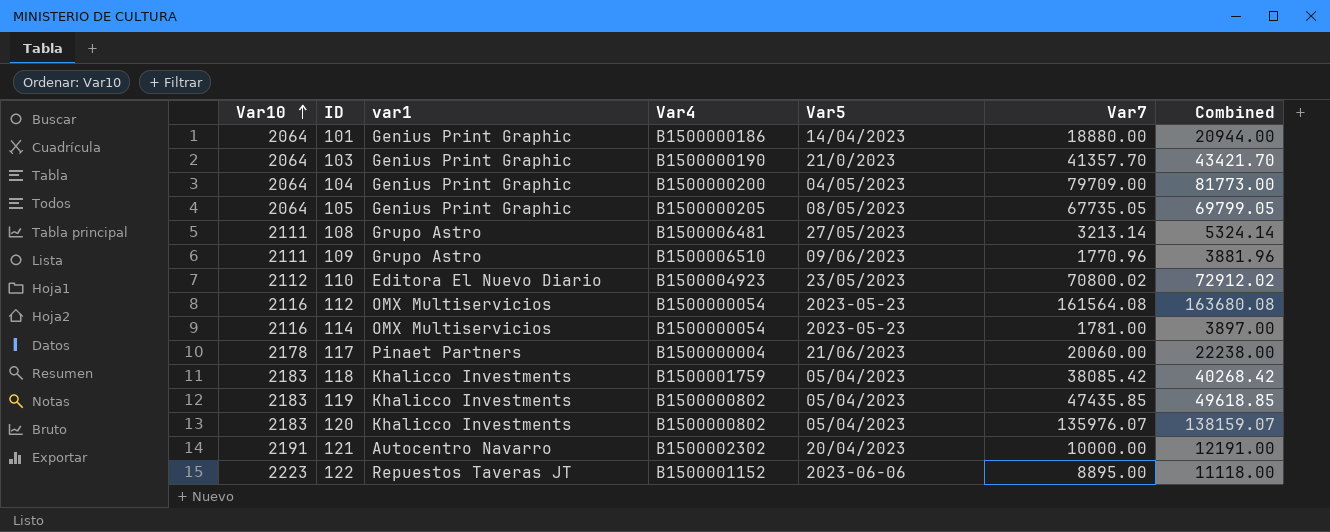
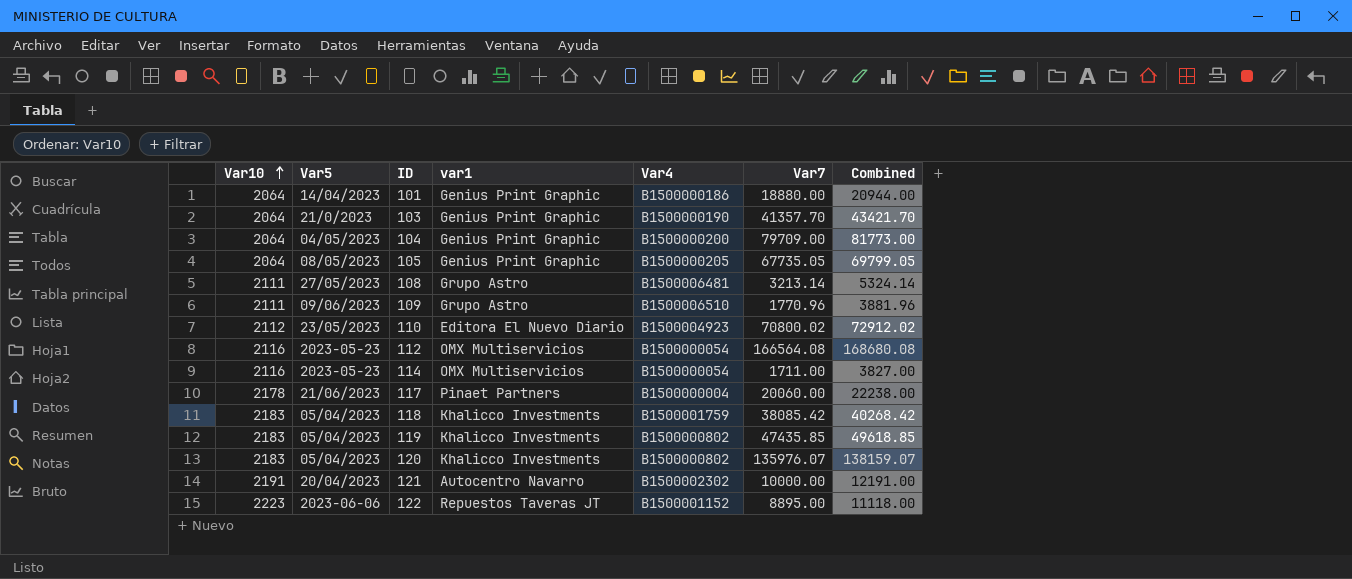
column Var5 | position: 5 -> 2
112 | Var7: 161564.08 -> 166564.08
112 | Combined: 163680.08 -> 168680.08
114 | Var7: 1781.00 -> 1711.00
114 | Combined: 3897.00 -> 3827.00

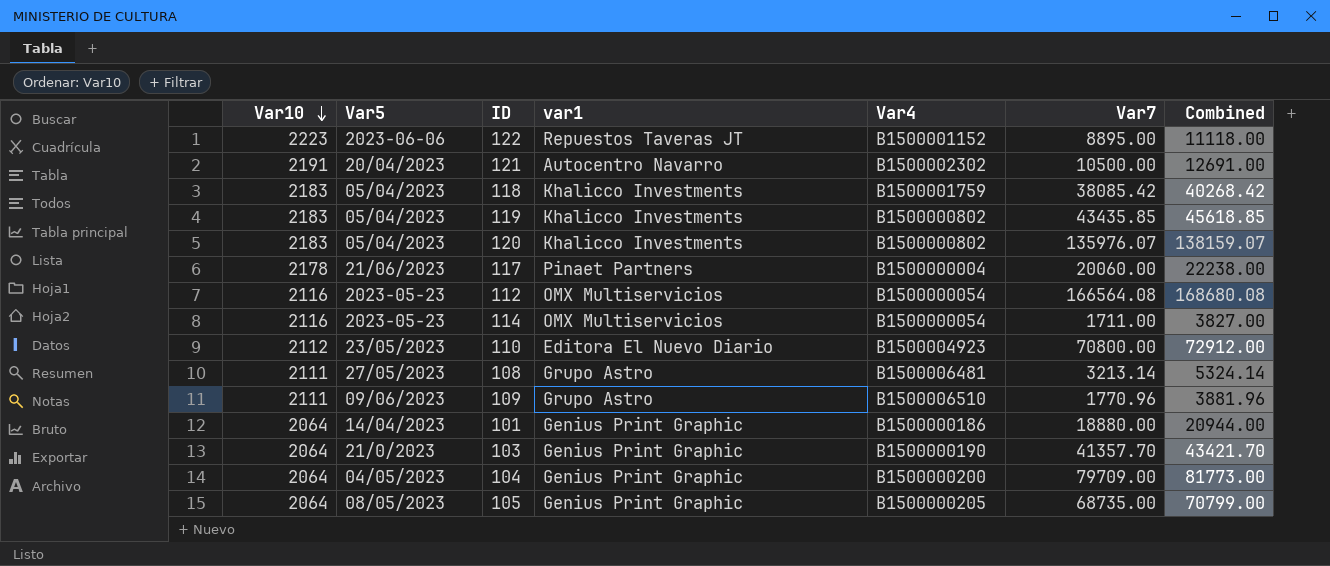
row order: Var10 ascending -> Var10 descending
121 | Var7: 10000.00 -> 10500.00
121 | Combined: 12191.00 -> 12691.00
119 | Var7: 47435.85 -> 43435.85
119 | Combined: 49618.85 -> 45618.85
110 | Var7: 70800.02 -> 70800.00
110 | Combined: 72912.02 -> 72912.00
105 | Var7: 67735.05 -> 68735.00
105 | Combined: 69799.05 -> 70799.00

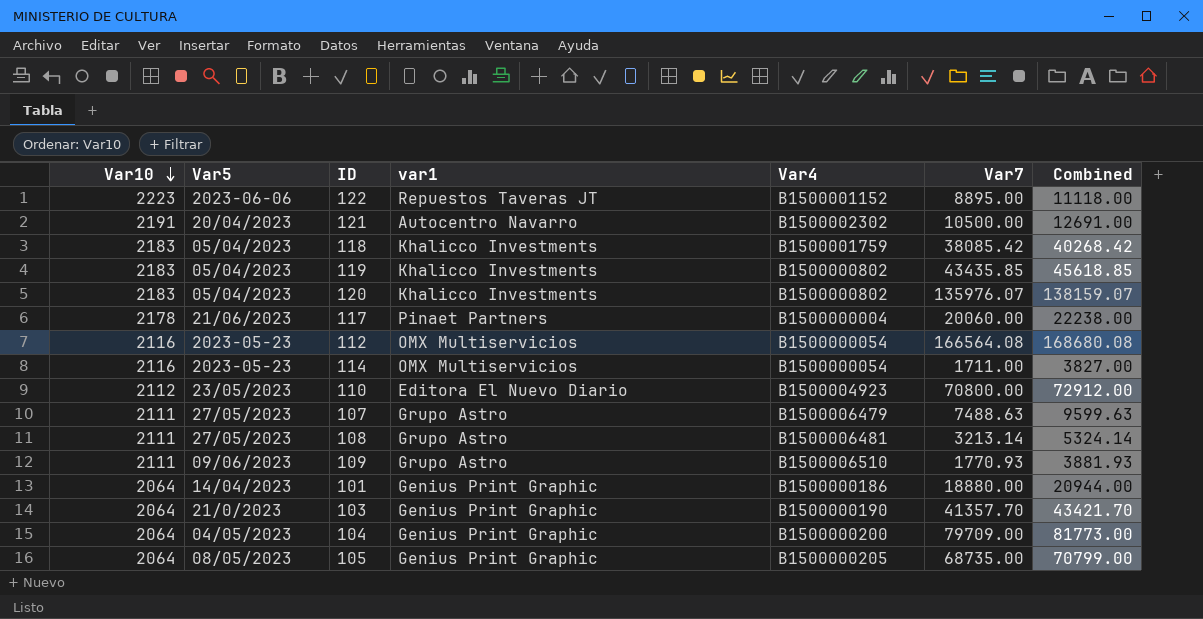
row 107: none -> 2111 | 27/05/2023 | Grupo Astro | B1500006479 | 7488.63 | 9599.63
109 | Var7: 1770.96 -> 1770.93
109 | Combined: 3881.96 -> 3881.93

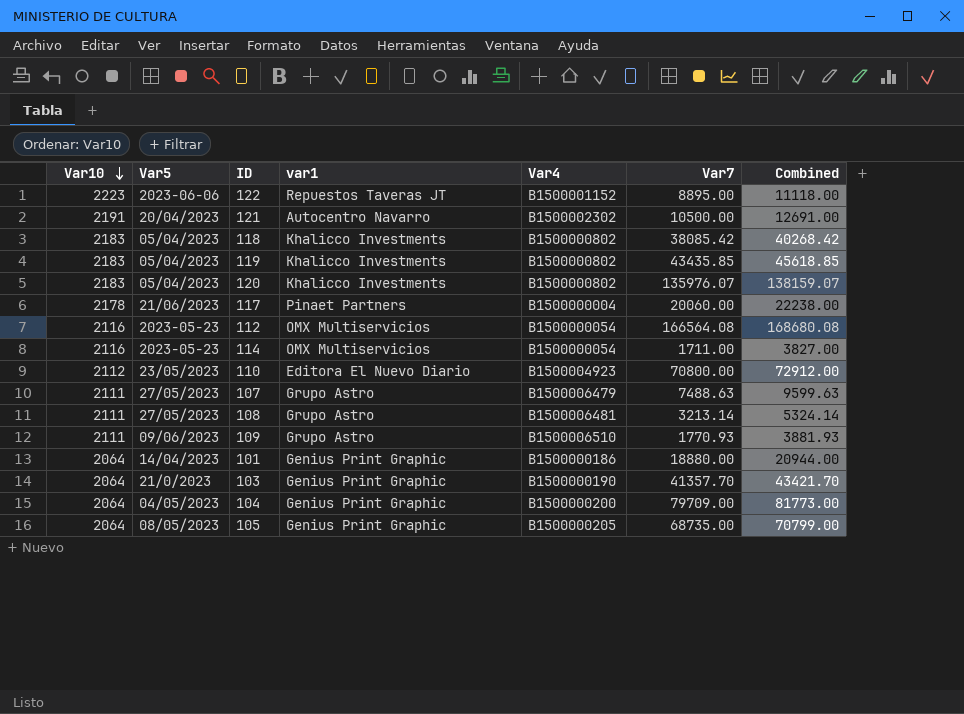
118 | Var4: B1500001759 -> B1500000802

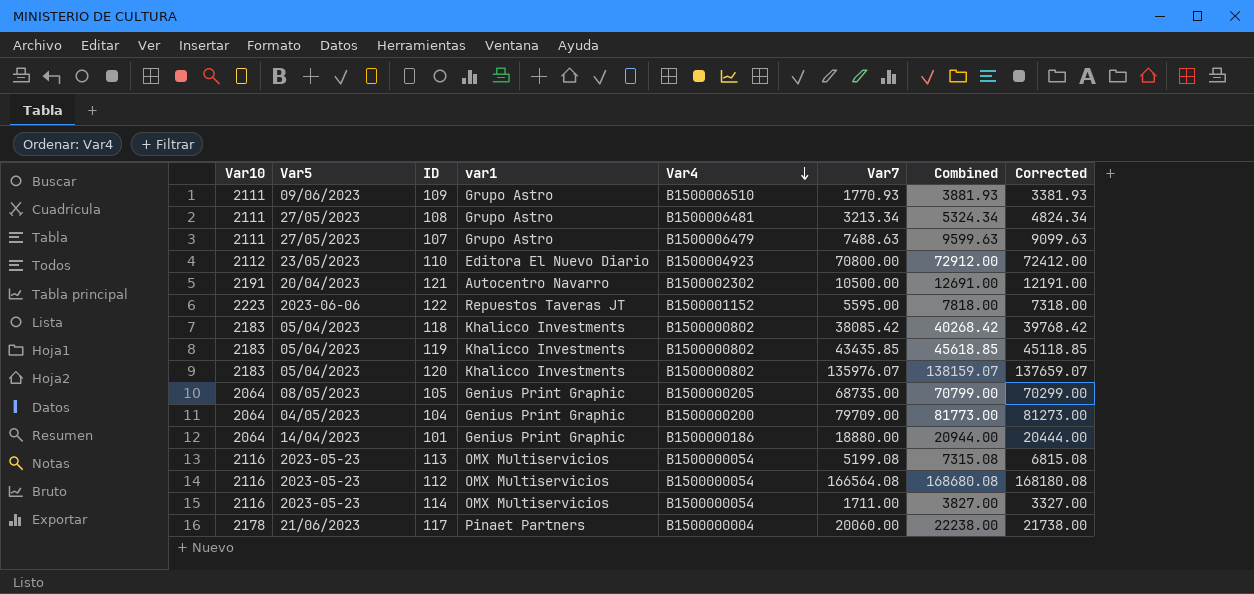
row order: Var10 descending -> Var4 descending
column Corrected | formula: none -> [Combined] - 500
row 103: 2064 | 21/0/2023 | Genius Print Graphic | B1500000190 | 41357.70 | 43421.70 -> none
108 | Var7: 3213.14 -> 3213.34
108 | Combined: 5324.14 -> 5324.34
122 | Var7: 8895.00 -> 5595.00
122 | Combined: 11118.00 -> 7818.00
row 113: none -> 2116 | 2023-05-23 | OMX Multiservicios | B1500000054 | 5199.08 | 7315.08 | 6815.08

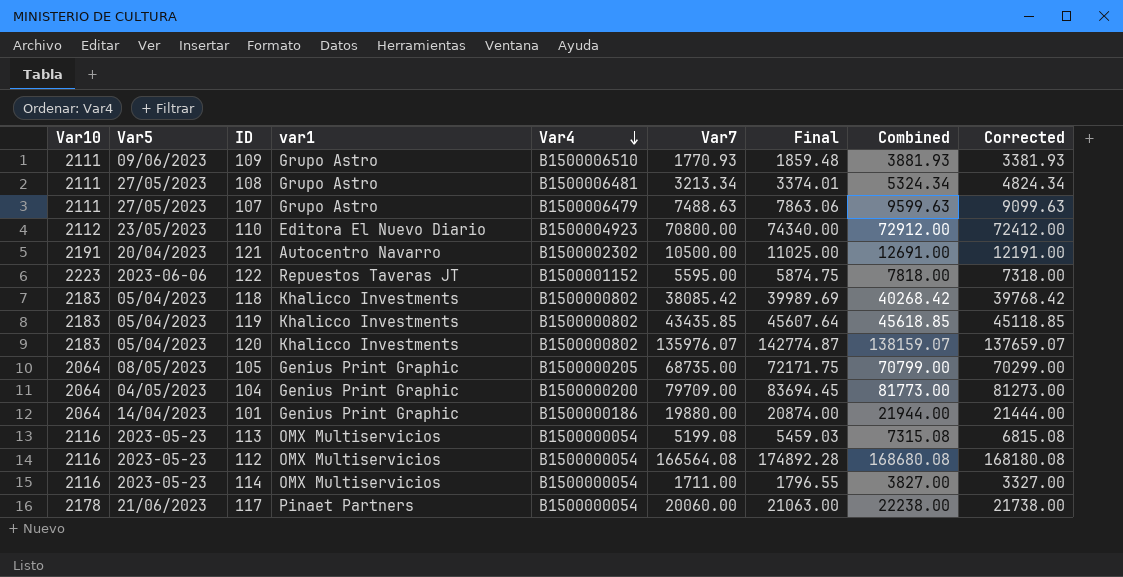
column Final | formula: none -> [Var7] * 1.05
101 | Var7: 18880.00 -> 19880.00
101 | Combined: 20944.00 -> 21944.00
101 | Corrected: 20444.00 -> 21444.00
117 | Var4: B1500000004 -> B1500000054

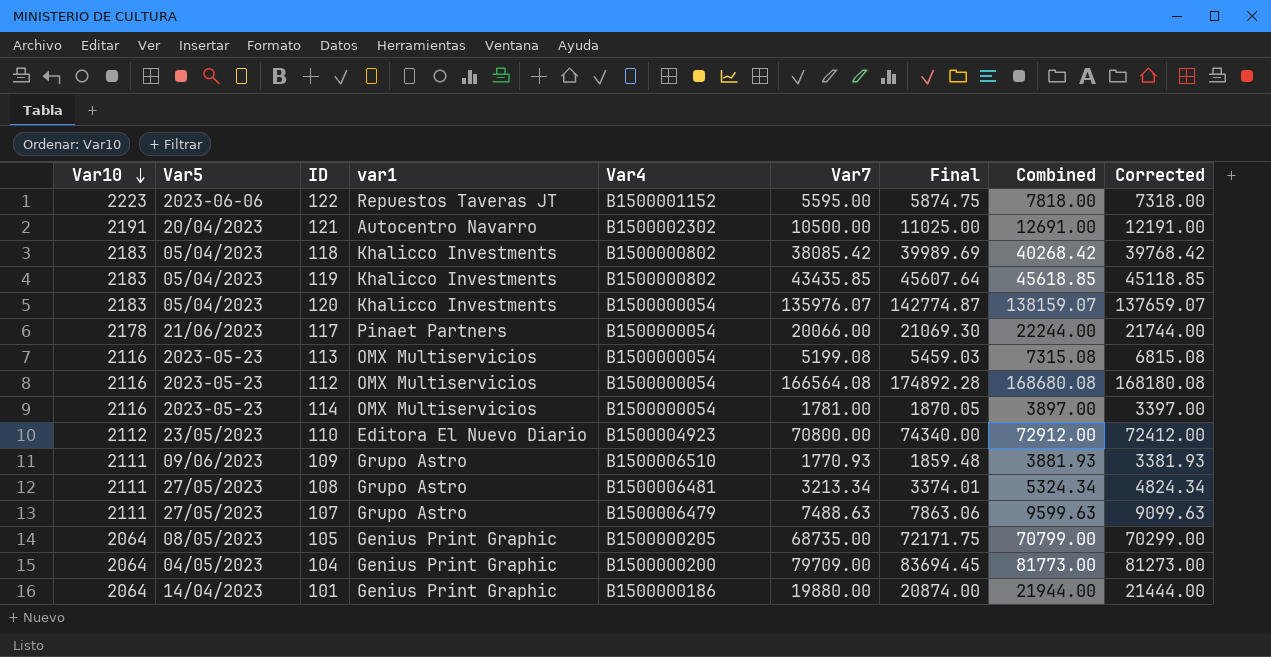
row order: Var4 descending -> Var10 descending
120 | Var4: B1500000802 -> B1500000054
117 | Var7: 20060.00 -> 20066.00
117 | Final: 21063.00 -> 21069.30
117 | Combined: 22238.00 -> 22244.00
117 | Corrected: 21738.00 -> 21744.00
114 | Var7: 1711.00 -> 1781.00
114 | Final: 1796.55 -> 1870.05
114 | Combined: 3827.00 -> 3897.00
114 | Corrected: 3327.00 -> 3397.00

